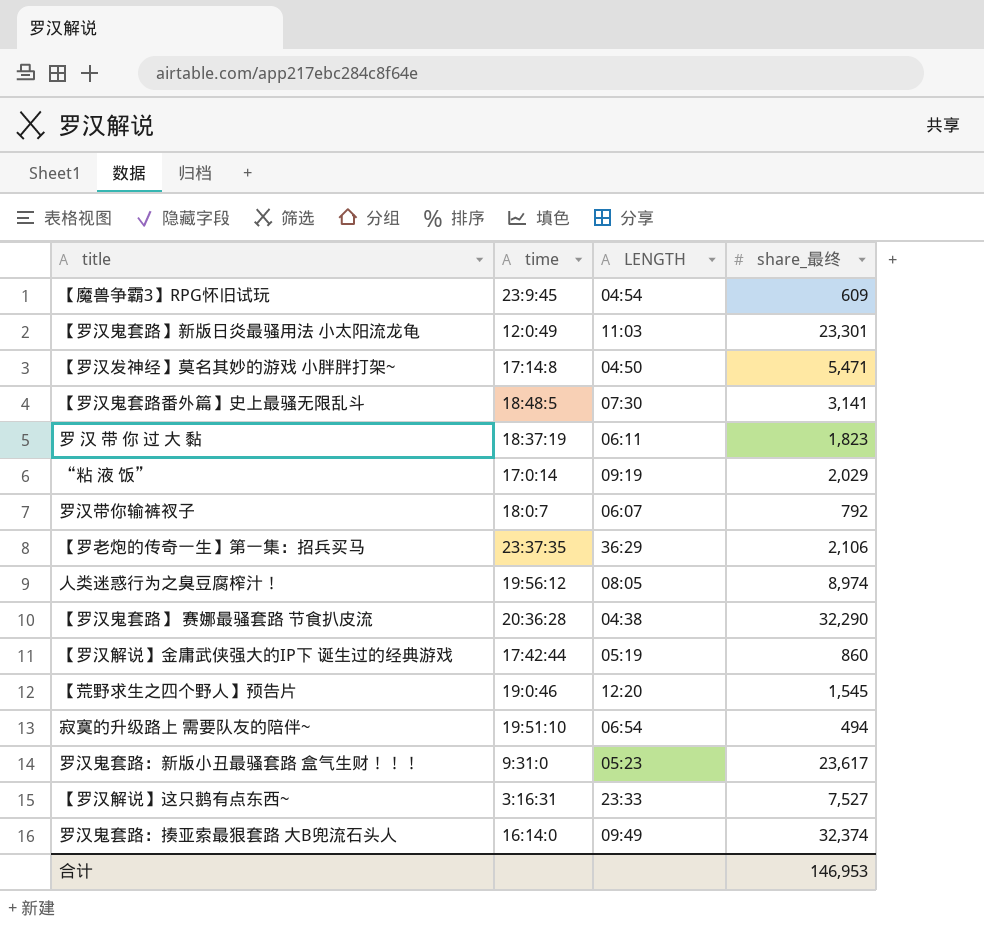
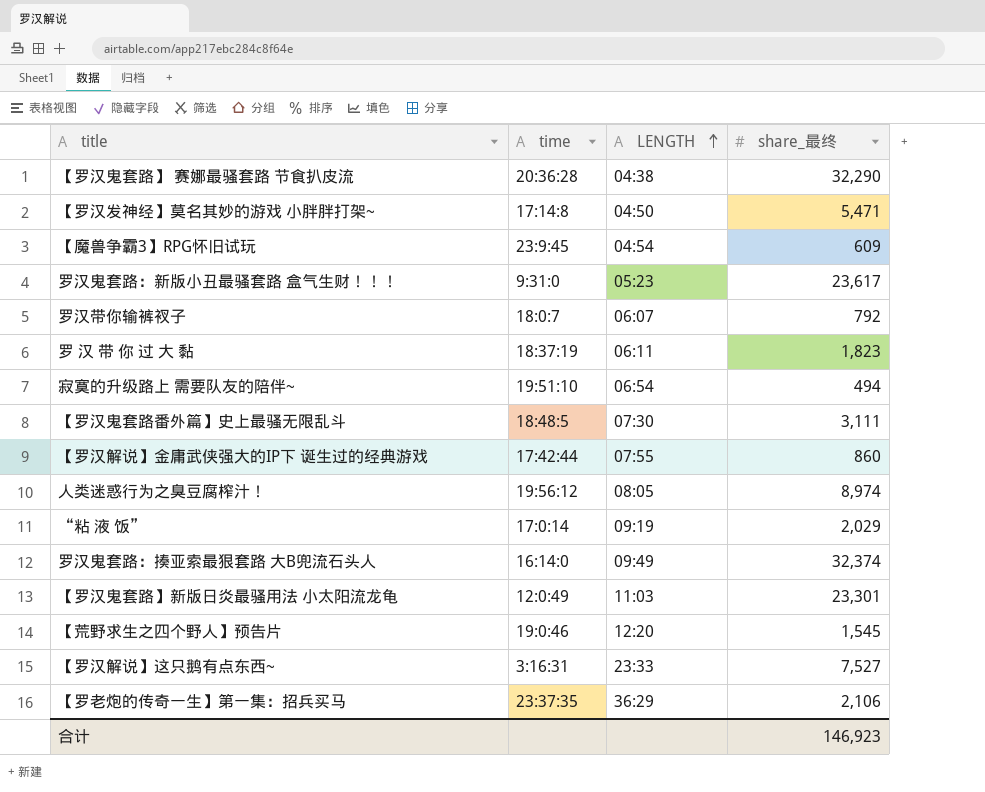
row order: none -> LENGTH ascending
【罗汉鬼套路番外篇】史上最骚无限乱斗 | share_最终: 3,141 -> 3,111
【罗汉解说】金庸武侠强大的IP下 诞生过的经典游戏 | LENGTH: 05:19 -> 07:55
合计 | share_最终: 146,953 -> 146,923

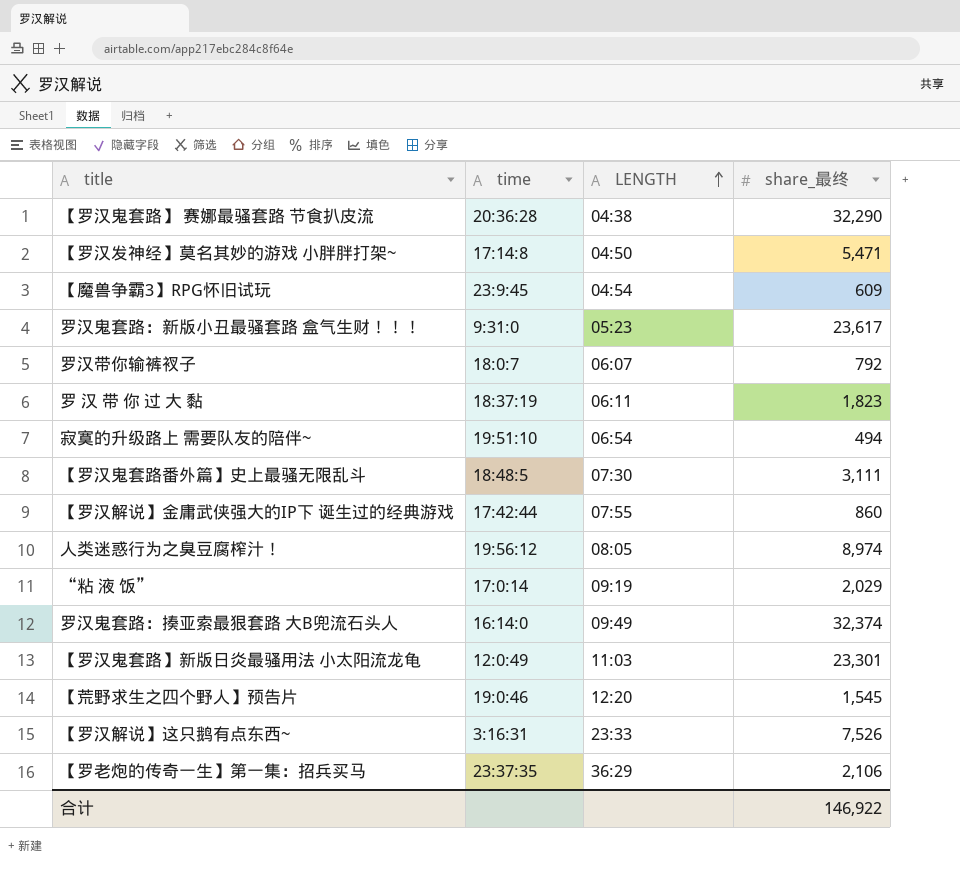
【罗汉解说】这只鹅有点东西~ | share_最终: 7,527 -> 7,526
合计 | share_最终: 146,923 -> 146,922

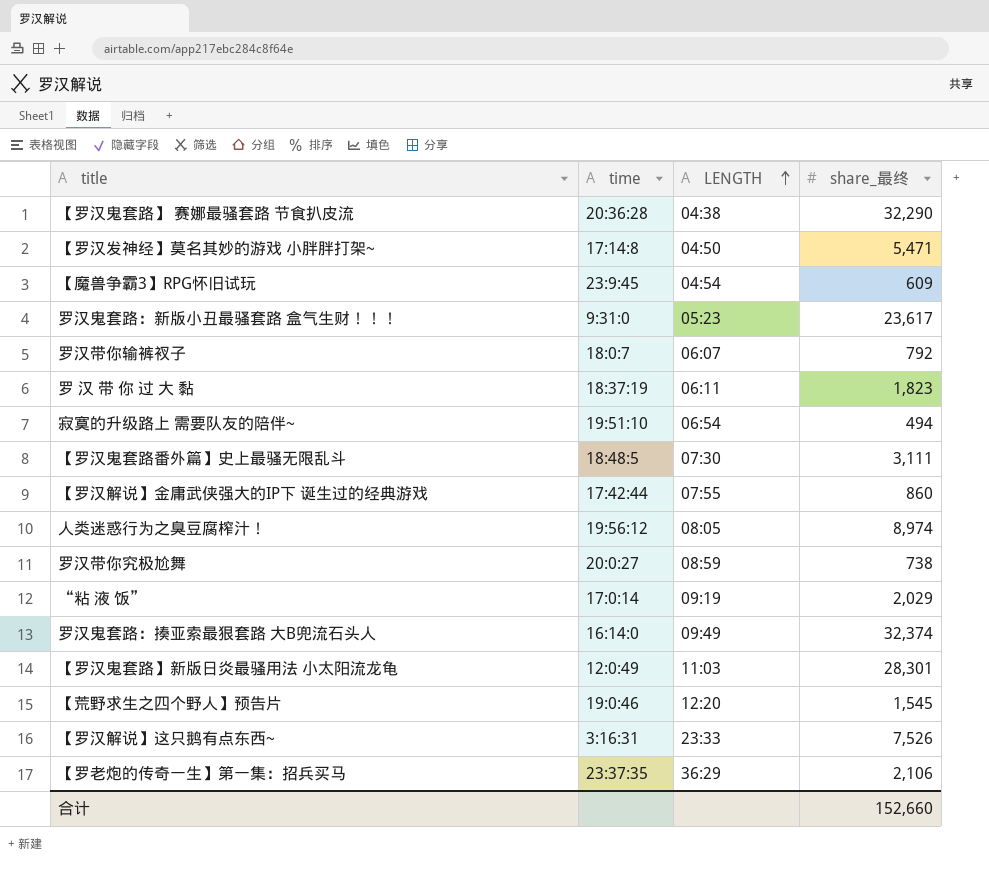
row 罗汉带你究极尬舞: none -> 20:0:27 | 08:59 | 738
【罗汉鬼套路】新版日炎最骚用法 小太阳流龙龟 | share_最终: 23,301 -> 28,301
合计 | share_最终: 146,922 -> 152,660

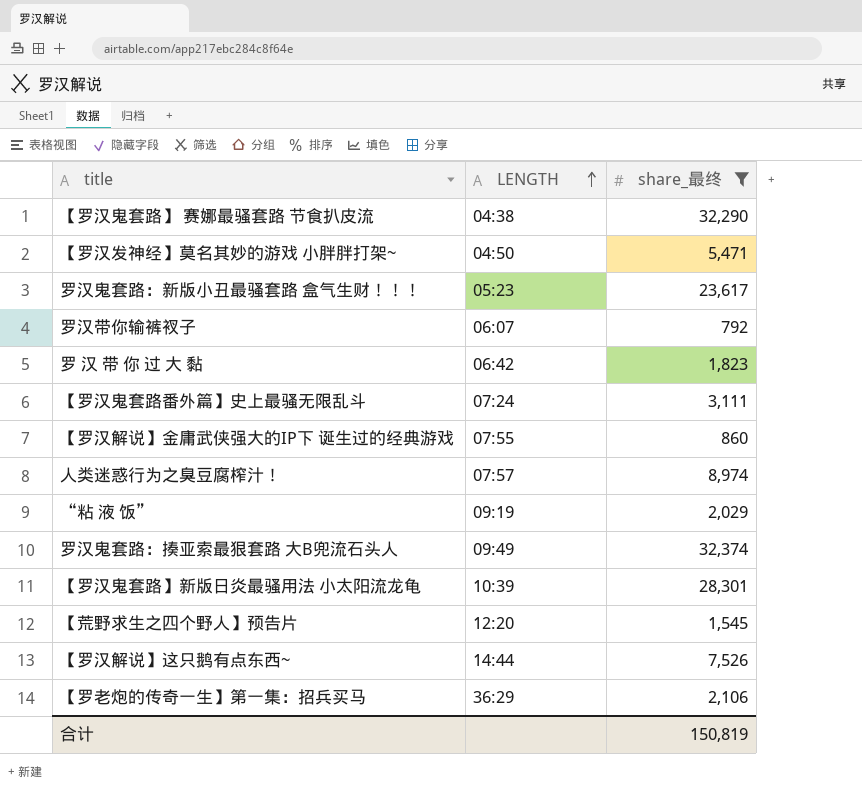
filter: none -> share_最终 >= 792
column time | position: 2 -> none
罗 汉 带 你 过 大 黏 | LENGTH: 06:11 -> 06:42
【罗汉鬼套路番外篇】史上最骚无限乱斗 | LENGTH: 07:30 -> 07:24
人类迷惑行为之臭豆腐榨汁！ | LENGTH: 08:05 -> 07:57
【罗汉鬼套路】新版日炎最骚用法 小太阳流龙龟 | LENGTH: 11:03 -> 10:39
【罗汉解说】这只鹅有点东西~ | LENGTH: 23:33 -> 14:44
合计 | share_最终: 152,660 -> 150,819

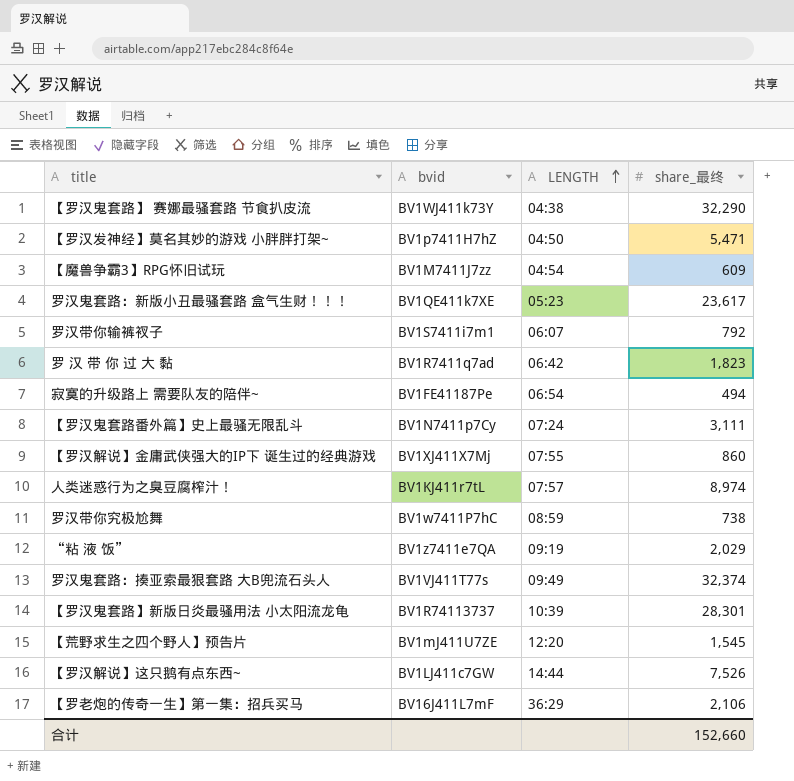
filter: share_最终 >= 792 -> none
column bvid | position: none -> 2
合计 | share_最终: 150,819 -> 152,660

